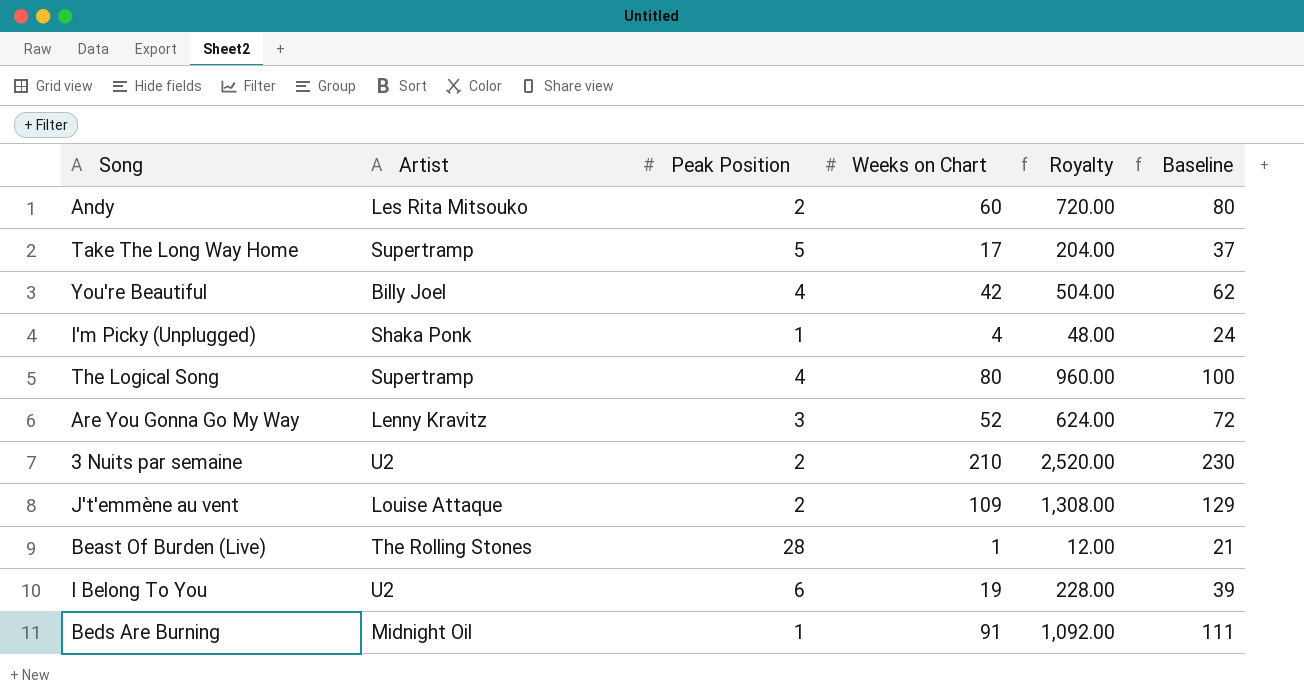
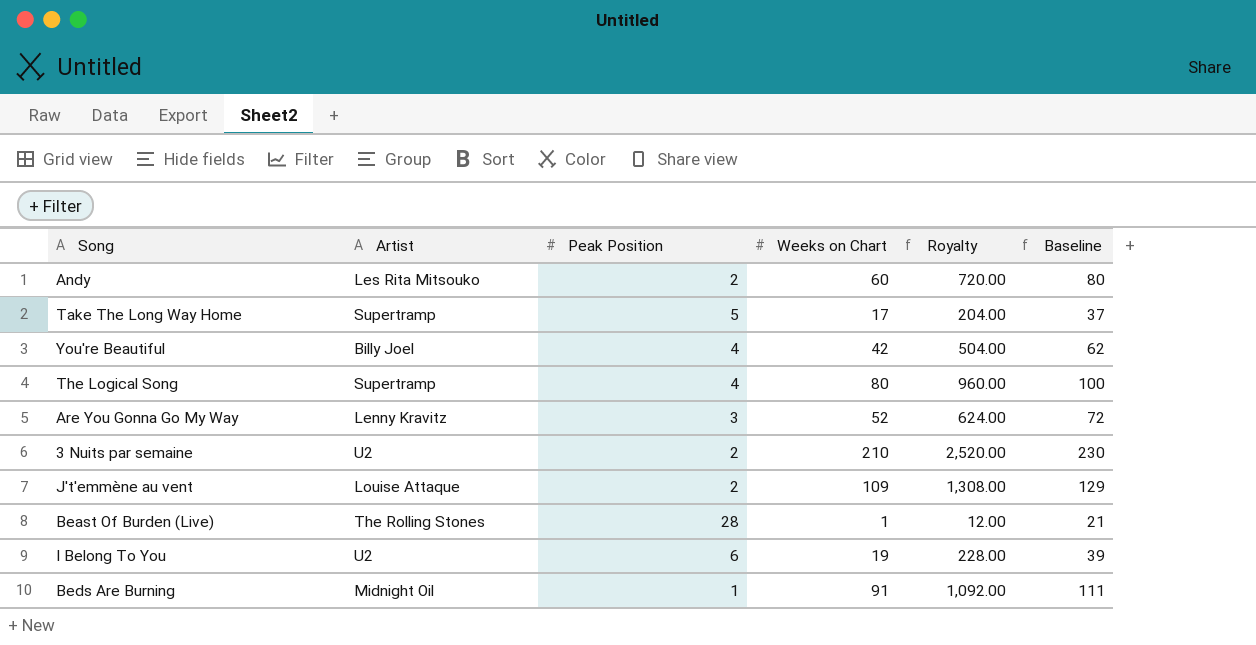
row I'm Picky (Unplugged): Shaka Ponk | 1 | 4 | 48.00 | 24 -> none

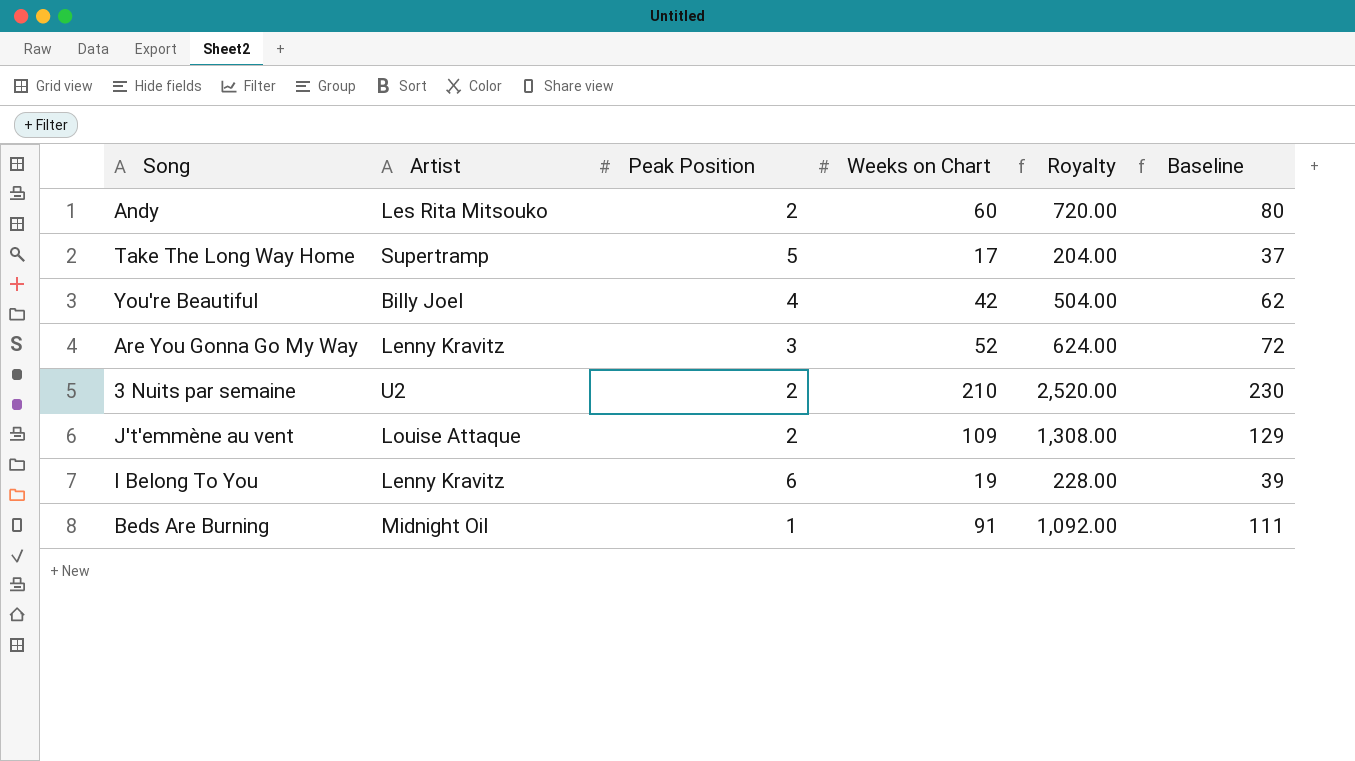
row The Logical Song: Supertramp | 4 | 80 | 960.00 | 100 -> none
row Beast Of Burden (Live): The Rolling Stones | 28 | 1 | 12.00 | 21 -> none
I Belong To You | Artist: U2 -> Lenny Kravitz

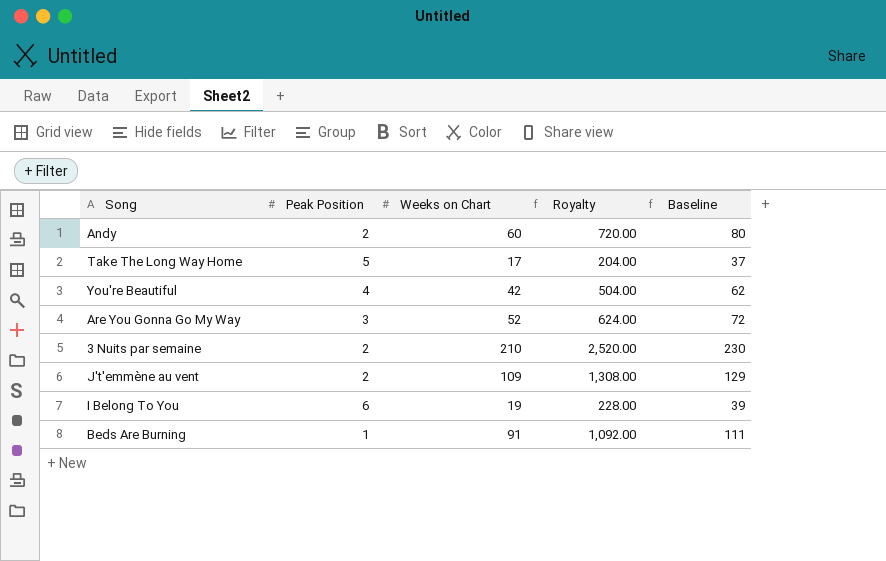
column Artist | position: 2 -> none

